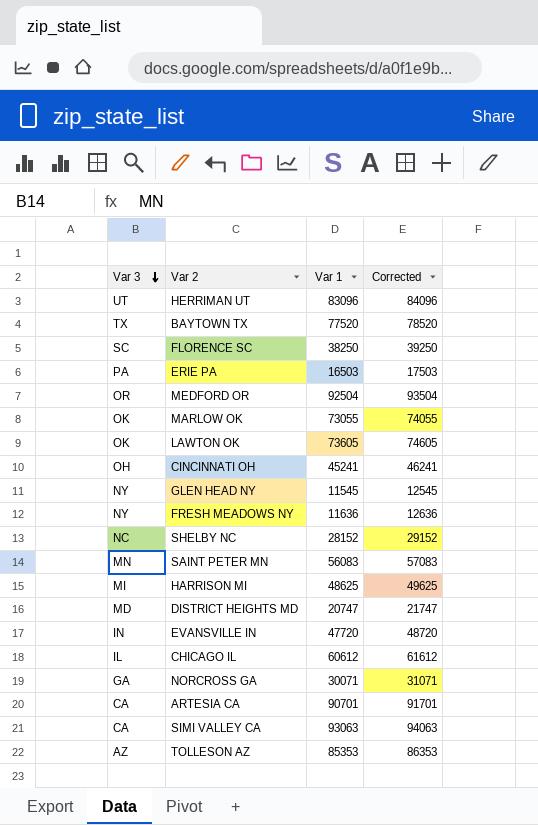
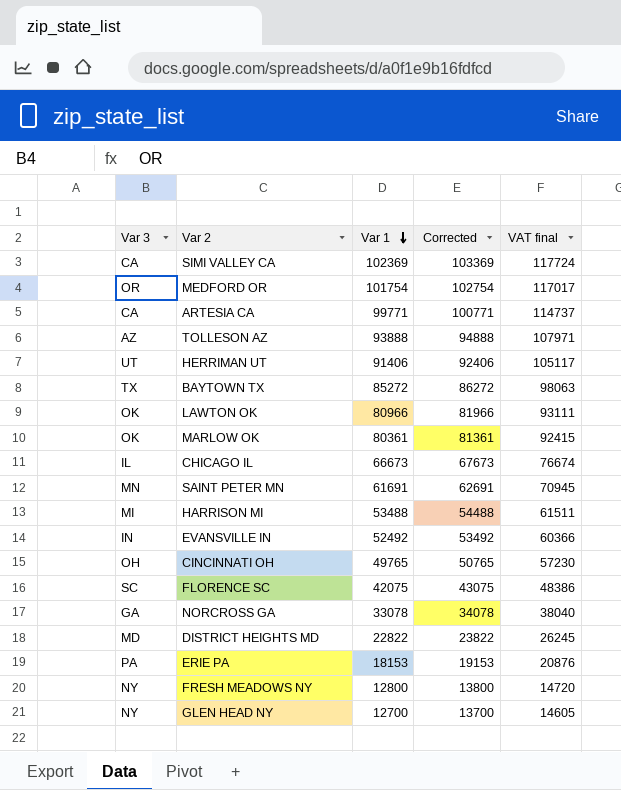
row order: Var 3 descending -> Var 1 descending
column VAT final | formula: none -> [Var 1] * 1.15
row SHELBY NC: NC | 28152 | 29152 -> none
SIMI VALLEY CA | Var 1: 93063 -> 102369
SIMI VALLEY CA | Corrected: 94063 -> 103369
MEDFORD OR | Var 1: 92504 -> 101754
MEDFORD OR | Corrected: 93504 -> 102754
ARTESIA CA | Var 1: 90701 -> 99771
ARTESIA CA | Corrected: 91701 -> 100771
TOLLESON AZ | Var 1: 85353 -> 93888
TOLLESON AZ | Corrected: 86353 -> 94888
HERRIMAN UT | Var 1: 83096 -> 91406
HERRIMAN UT | Corrected: 84096 -> 92406
BAYTOWN TX | Var 1: 77520 -> 85272
BAYTOWN TX | Corrected: 78520 -> 86272
LAWTON OK | Var 1: 73605 -> 80966
LAWTON OK | Corrected: 74605 -> 81966
MARLOW OK | Var 1: 73055 -> 80361
MARLOW OK | Corrected: 74055 -> 81361
CHICAGO IL | Var 1: 60612 -> 66673
CHICAGO IL | Corrected: 61612 -> 67673
SAINT PETER MN | Var 1: 56083 -> 61691
SAINT PETER MN | Corrected: 57083 -> 62691
HARRISON MI | Var 1: 48625 -> 53488
HARRISON MI | Corrected: 49625 -> 54488
EVANSVILLE IN | Var 1: 47720 -> 52492
EVANSVILLE IN | Corrected: 48720 -> 53492
CINCINNATI OH | Var 1: 45241 -> 49765
CINCINNATI OH | Corrected: 46241 -> 50765
FLORENCE SC | Var 1: 38250 -> 42075
FLORENCE SC | Corrected: 39250 -> 43075
NORCROSS GA | Var 1: 30071 -> 33078
NORCROSS GA | Corrected: 31071 -> 34078
DISTRICT HEIGHTS MD | Var 1: 20747 -> 22822
DISTRICT HEIGHTS MD | Corrected: 21747 -> 23822
ERIE PA | Var 1: 16503 -> 18153
ERIE PA | Corrected: 17503 -> 19153
FRESH MEADOWS NY | Var 1: 11636 -> 12800
FRESH MEADOWS NY | Corrected: 12636 -> 13800
GLEN HEAD NY | Var 1: 11545 -> 12700
GLEN HEAD NY | Corrected: 12545 -> 13700

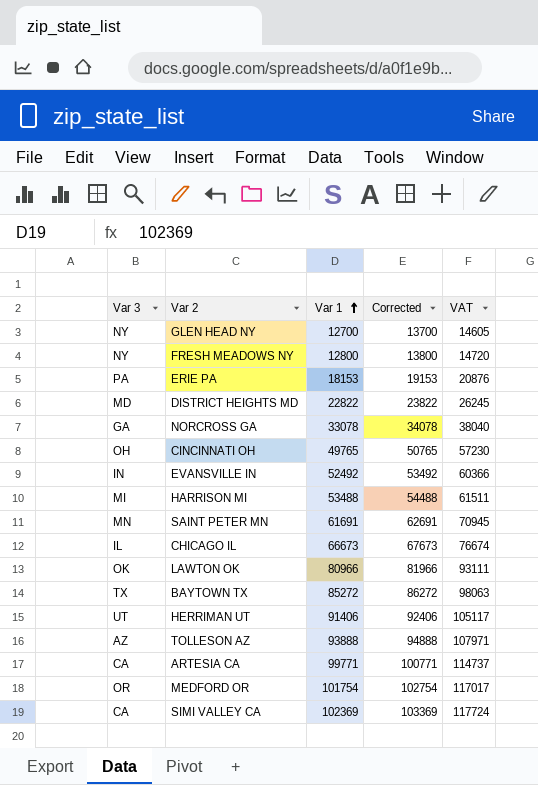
row order: Var 1 descending -> Var 1 ascending
column name: VAT final -> VAT
row MARLOW OK: OK | 80361 | 81361 | 92415 -> none
row FLORENCE SC: SC | 42075 | 43075 | 48386 -> none

